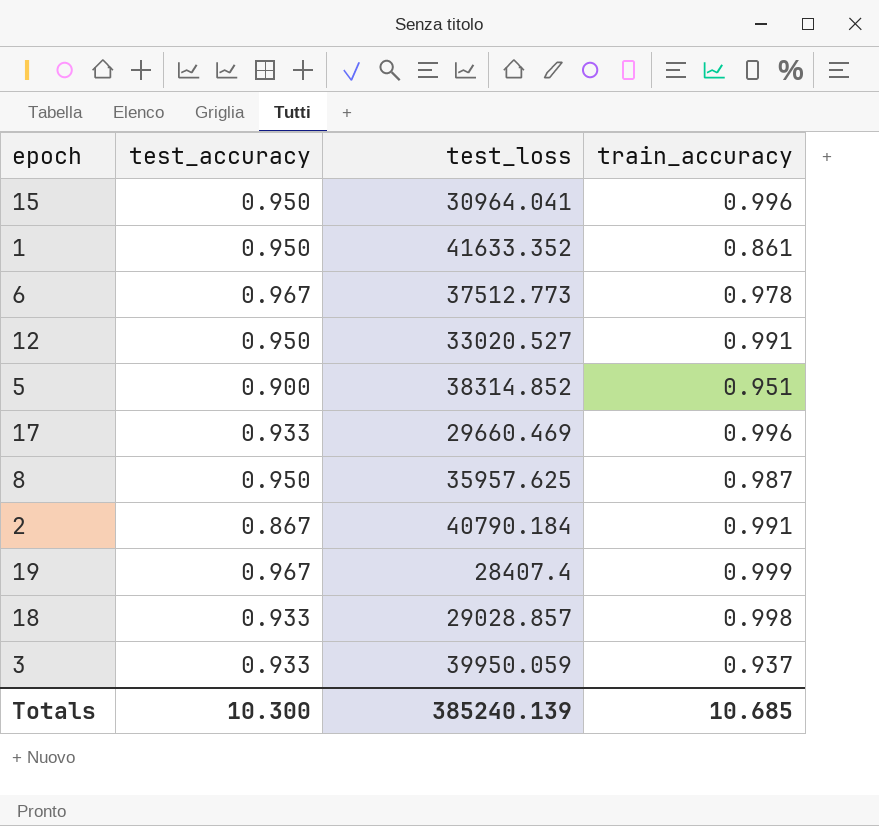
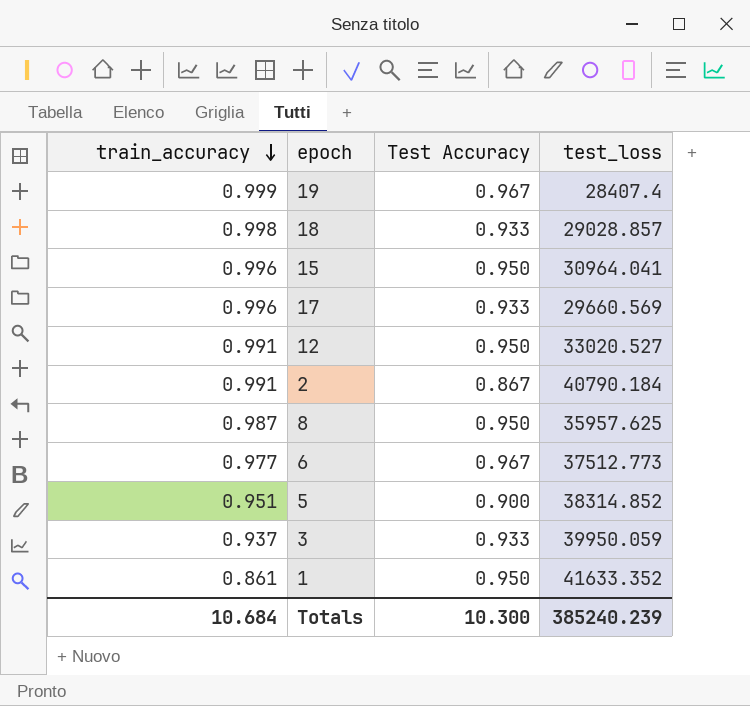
row order: none -> train_accuracy descending
column train_accuracy | position: 4 -> 1
column name: test_accuracy -> Test Accuracy
17 | test_loss: 29660.469 -> 29660.569
6 | train_accuracy: 0.978 -> 0.977
Totals | train_accuracy: 10.685 -> 10.684
Totals | test_loss: 385240.139 -> 385240.239

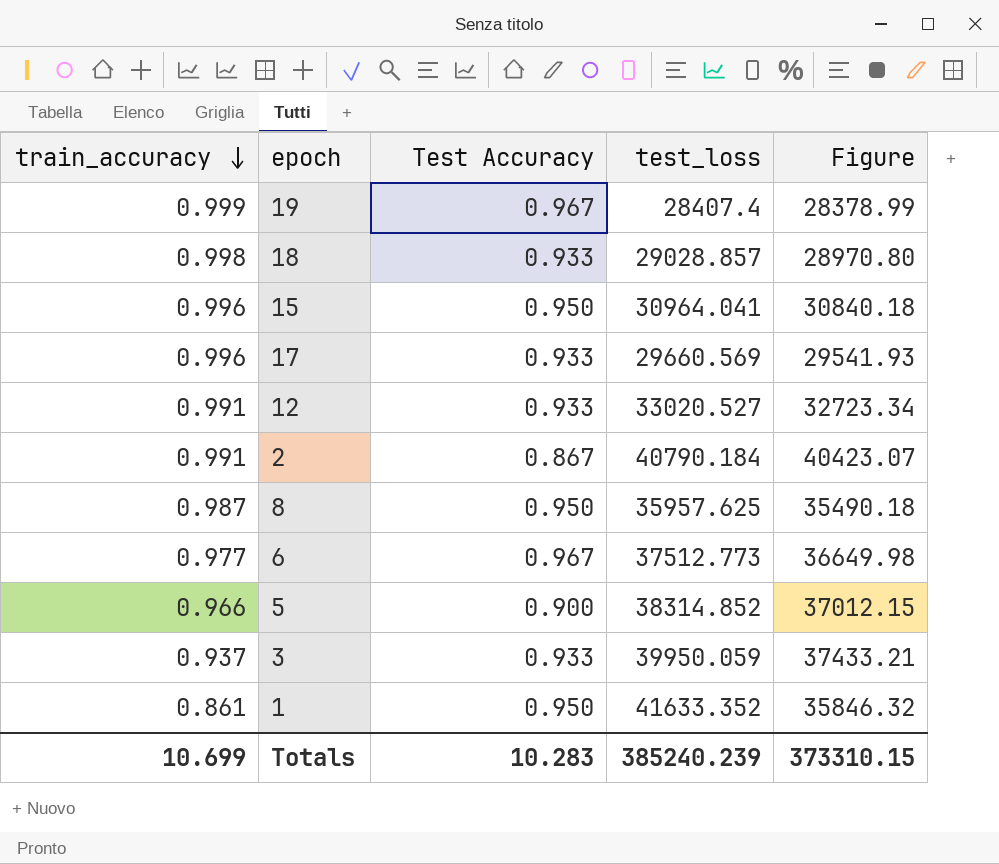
column Figure | formula: none -> [train_accuracy] * [test_loss]
12 | Test Accuracy: 0.950 -> 0.933
5 | train_accuracy: 0.951 -> 0.966
Totals | train_accuracy: 10.684 -> 10.699
Totals | Test Accuracy: 10.300 -> 10.283

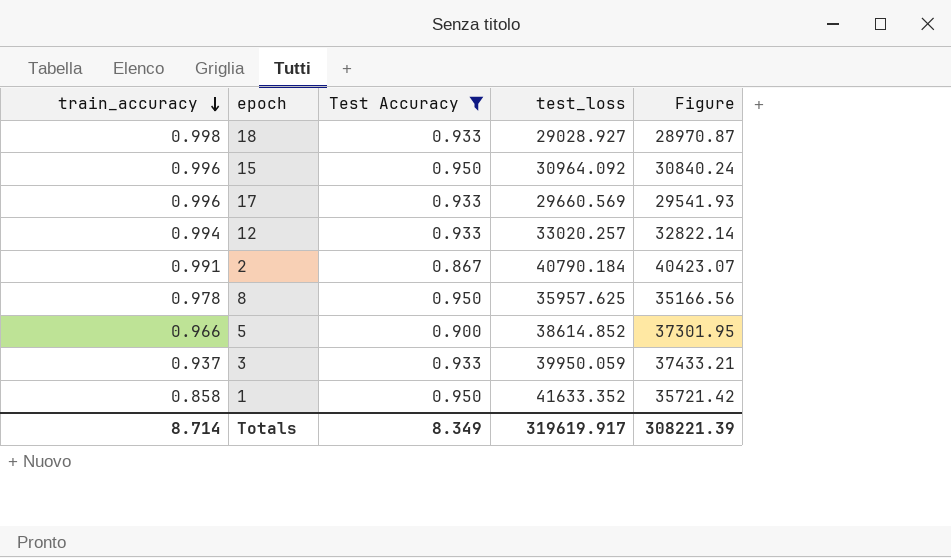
filter: none -> Test Accuracy != 0.967
18 | test_loss: 29028.857 -> 29028.927
18 | Figure: 28970.80 -> 28970.87
15 | test_loss: 30964.041 -> 30964.092
15 | Figure: 30840.18 -> 30840.24
12 | train_accuracy: 0.991 -> 0.994
12 | test_loss: 33020.527 -> 33020.257
12 | Figure: 32723.34 -> 32822.14
8 | train_accuracy: 0.987 -> 0.978
8 | Figure: 35490.18 -> 35166.56
5 | test_loss: 38314.852 -> 38614.852
5 | Figure: 37012.15 -> 37301.95
1 | train_accuracy: 0.861 -> 0.858
1 | Figure: 35846.32 -> 35721.42
Totals | train_accuracy: 10.699 -> 8.714
Totals | Test Accuracy: 10.283 -> 8.349
Totals | test_loss: 385240.239 -> 319619.917
Totals | Figure: 373310.15 -> 308221.39

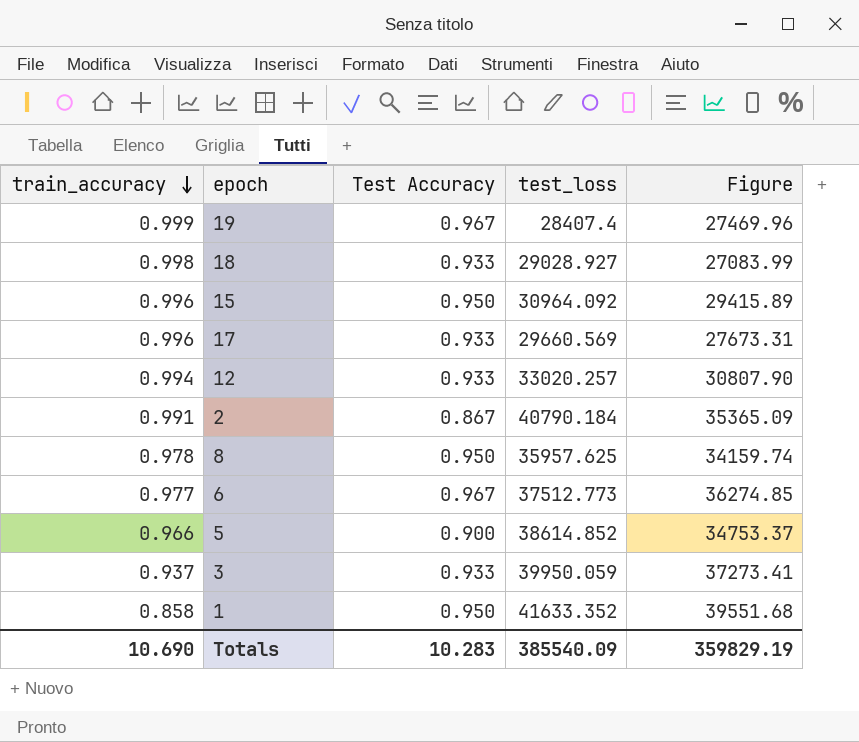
filter: Test Accuracy != 0.967 -> none
column Figure | formula: [train_accuracy] * [test_loss] -> [Test Accuracy] * [test_loss]
Totals | train_accuracy: 8.714 -> 10.690
Totals | Test Accuracy: 8.349 -> 10.283
Totals | test_loss: 319619.917 -> 385540.09
Totals | Figure: 308221.39 -> 359829.19

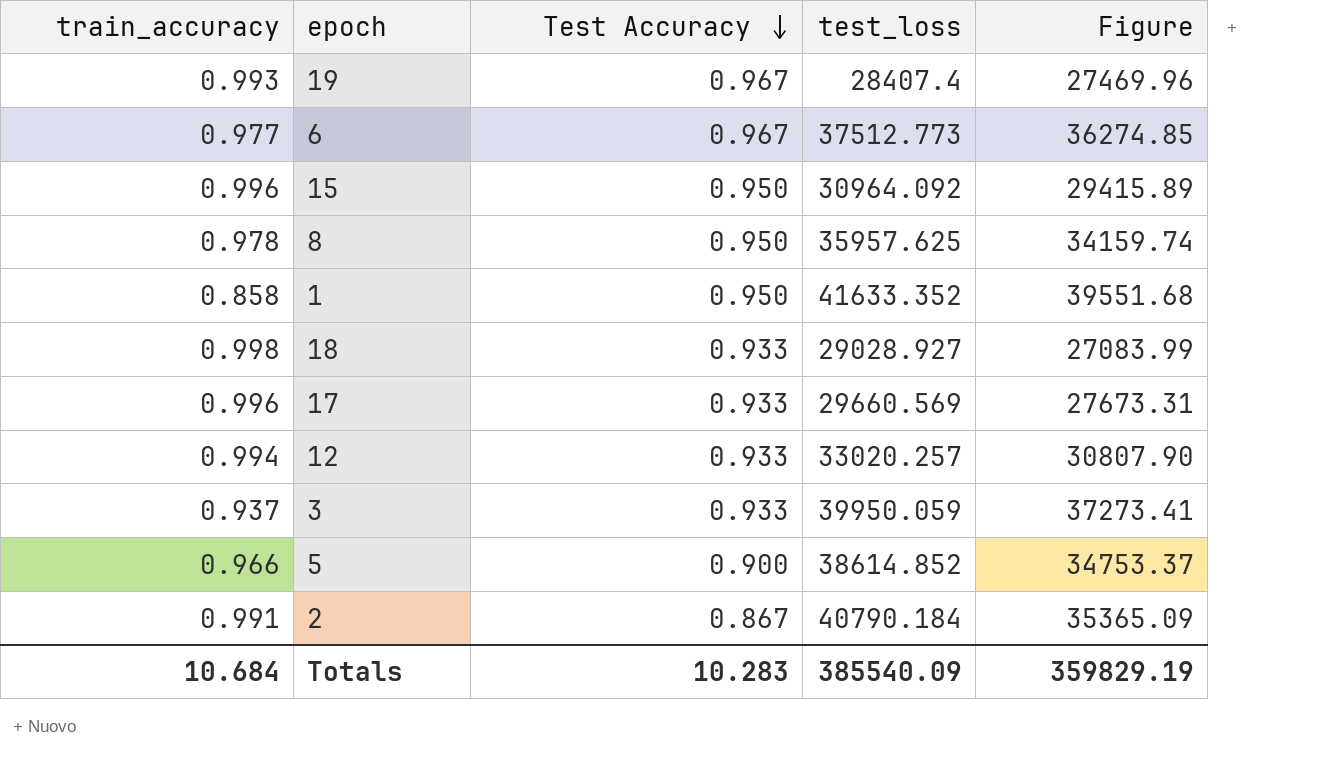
row order: train_accuracy descending -> Test Accuracy descending
19 | train_accuracy: 0.999 -> 0.993
Totals | train_accuracy: 10.690 -> 10.684

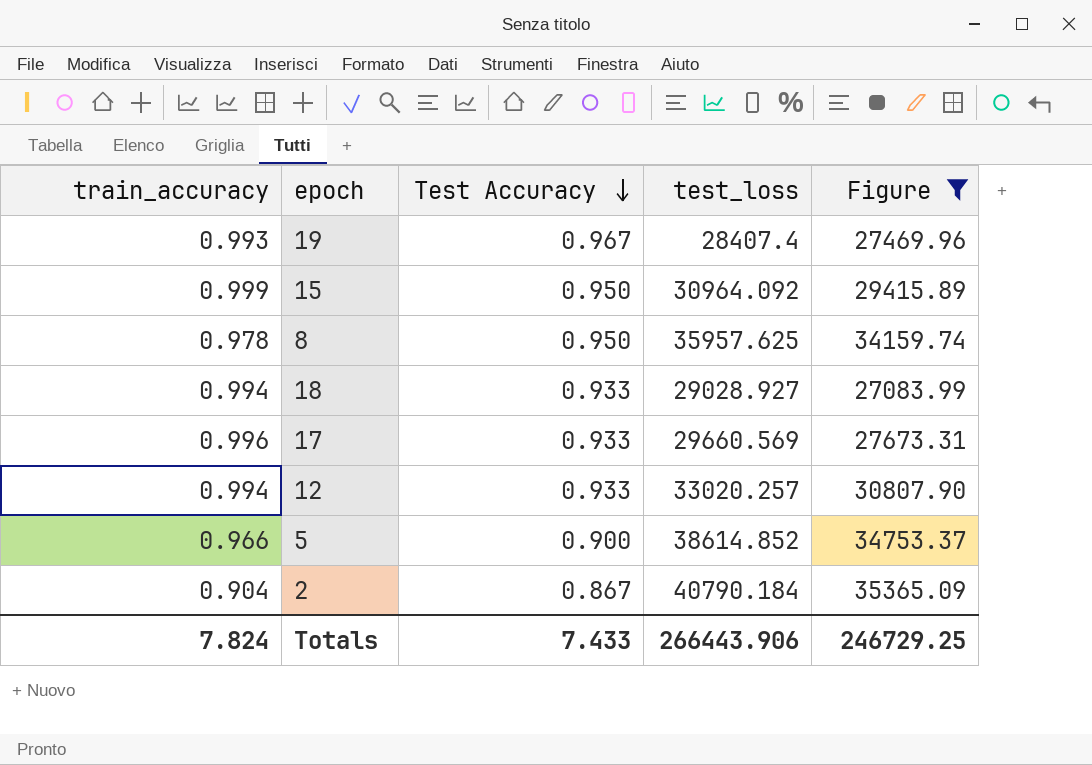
filter: none -> Figure <= 35365.09
15 | train_accuracy: 0.996 -> 0.999
18 | train_accuracy: 0.998 -> 0.994
2 | train_accuracy: 0.991 -> 0.904
Totals | train_accuracy: 10.684 -> 7.824
Totals | Test Accuracy: 10.283 -> 7.433
Totals | test_loss: 385540.09 -> 266443.906
Totals | Figure: 359829.19 -> 246729.25

